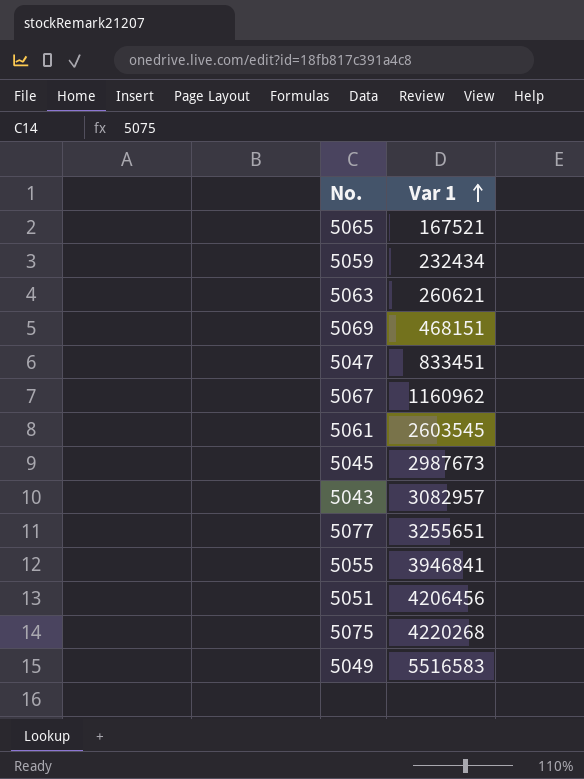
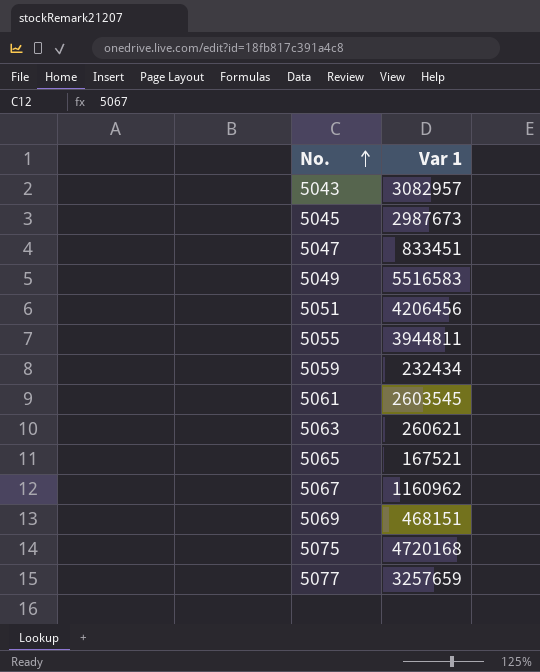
row order: Var 1 ascending -> No. ascending
5055 | Var 1: 3946841 -> 3944811
5075 | Var 1: 4220268 -> 4720168
5077 | Var 1: 3255651 -> 3257659

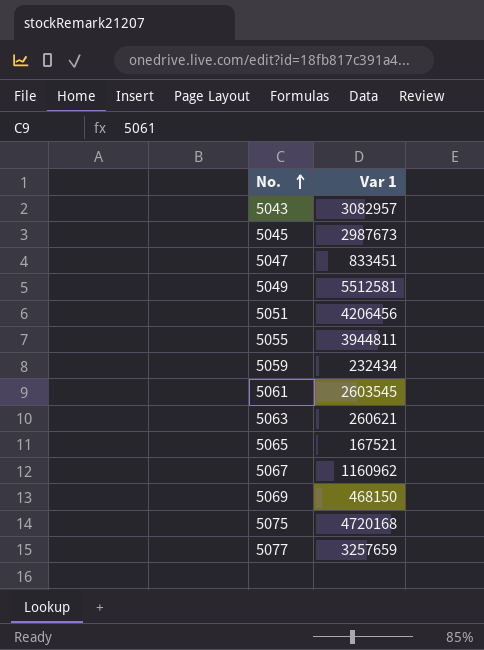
5049 | Var 1: 5516583 -> 5512581
5069 | Var 1: 468151 -> 468150

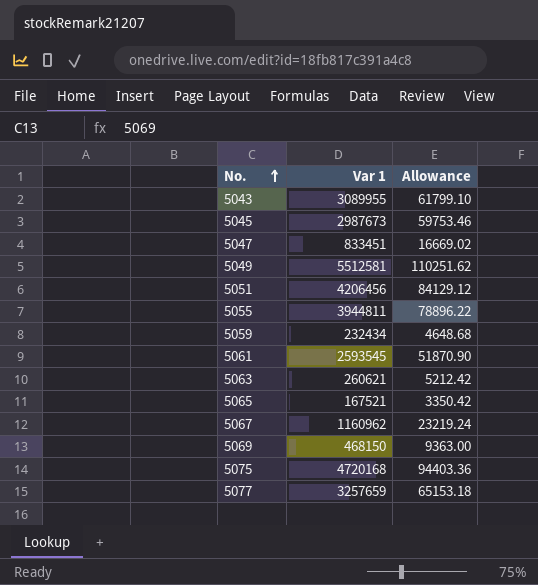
column Allowance | formula: none -> [Var 1] * 0.02
5043 | Var 1: 3082957 -> 3089955
5061 | Var 1: 2603545 -> 2593545

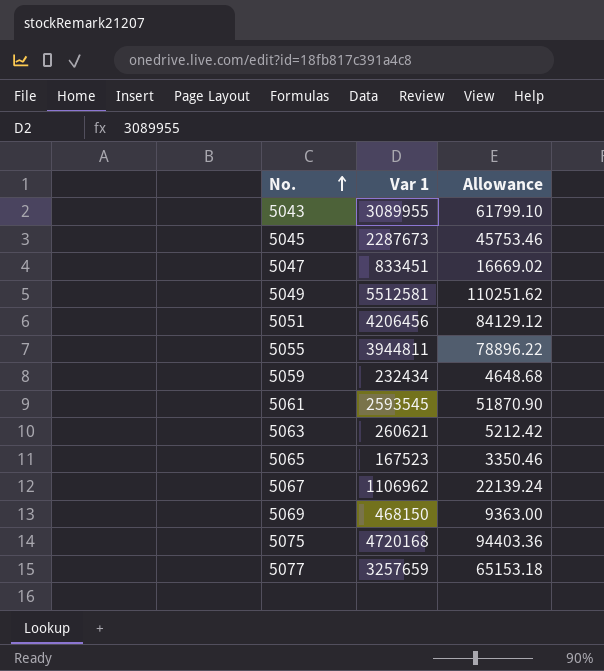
5045 | Var 1: 2987673 -> 2287673
5045 | Allowance: 59753.46 -> 45753.46
5065 | Var 1: 167521 -> 167523
5065 | Allowance: 3350.42 -> 3350.46
5067 | Var 1: 1160962 -> 1106962
5067 | Allowance: 23219.24 -> 22139.24

